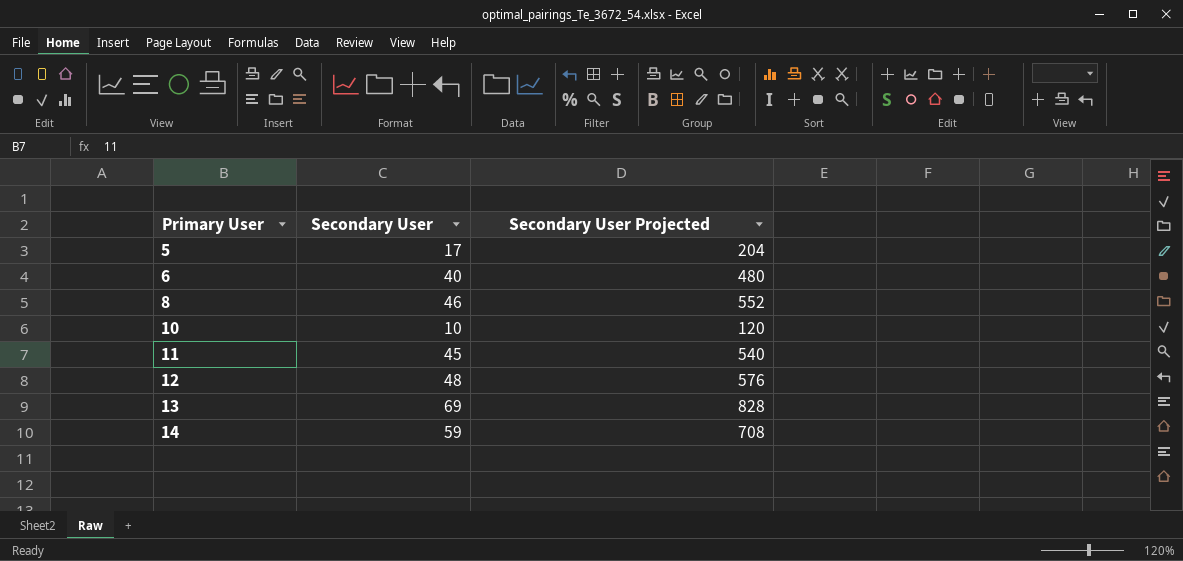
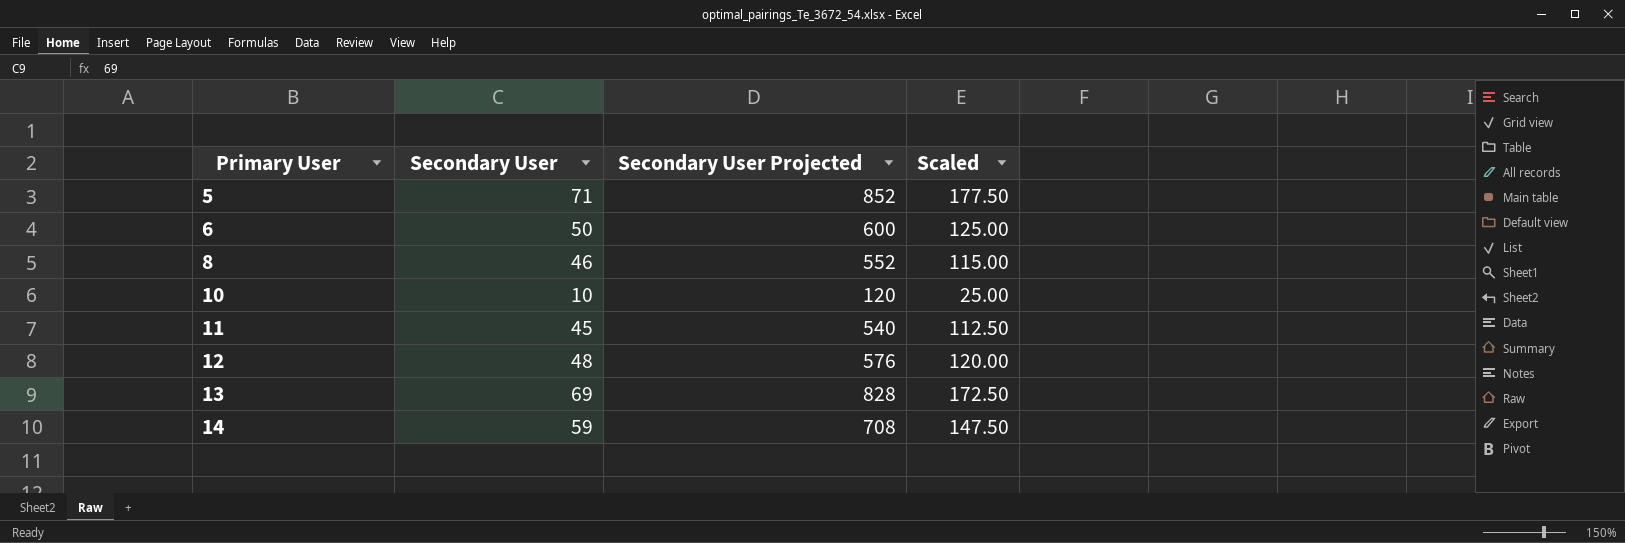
column Scaled | formula: none -> [Secondary User] * 2.5
5 | Secondary User: 17 -> 71
5 | Secondary User Projected: 204 -> 852
6 | Secondary User: 40 -> 50
6 | Secondary User Projected: 480 -> 600

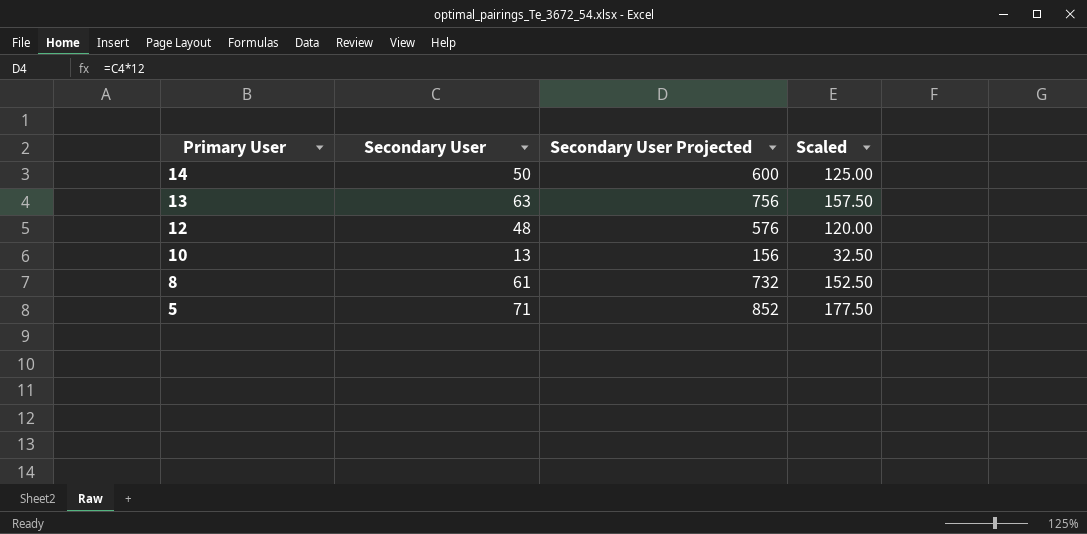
row order: Primary User ascending -> Primary User descending
row 6: 50 | 600 | 125.00 -> none
row 11: 45 | 540 | 112.50 -> none
14 | Secondary User: 59 -> 50
14 | Secondary User Projected: 708 -> 600
14 | Scaled: 147.50 -> 125.00
13 | Secondary User: 69 -> 63
13 | Secondary User Projected: 828 -> 756
13 | Scaled: 172.50 -> 157.50
10 | Secondary User: 10 -> 13
10 | Secondary User Projected: 120 -> 156
10 | Scaled: 25.00 -> 32.50
8 | Secondary User: 46 -> 61
8 | Secondary User Projected: 552 -> 732
8 | Scaled: 115.00 -> 152.50

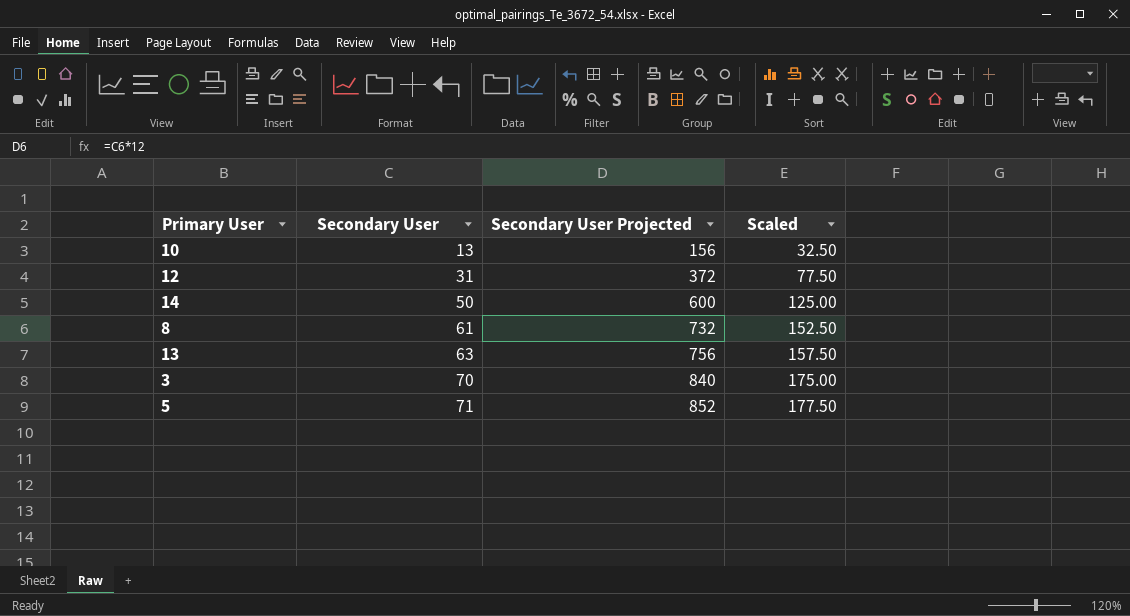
row order: Primary User descending -> Secondary User ascending
12 | Secondary User: 48 -> 31
12 | Secondary User Projected: 576 -> 372
12 | Scaled: 120.00 -> 77.50
row 3: none -> 70 | 840 | 175.00

